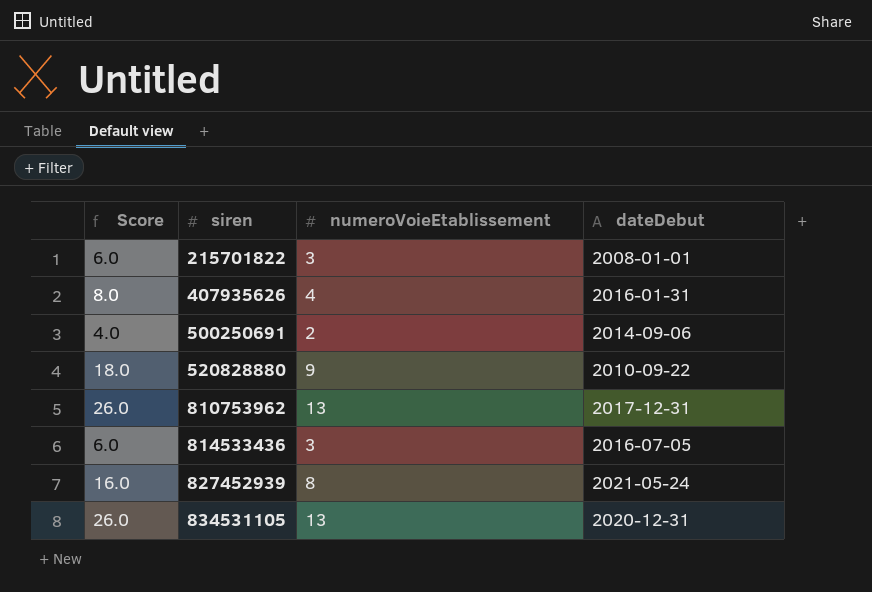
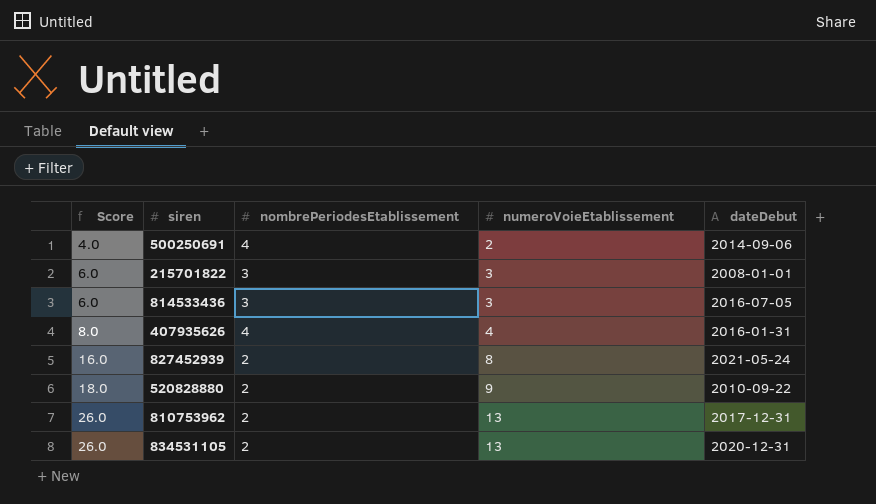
row order: siren ascending -> Score ascending
column nombrePeriodesEtablissement | position: none -> 3

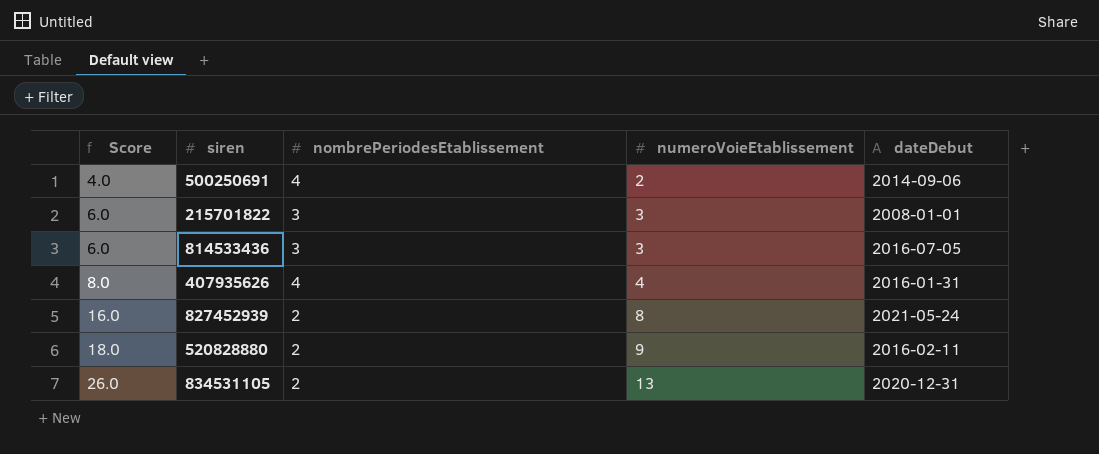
row 810753962: 26.0 | 2 | 13 | 2017-12-31 -> none
520828880 | dateDebut: 2010-09-22 -> 2016-02-11

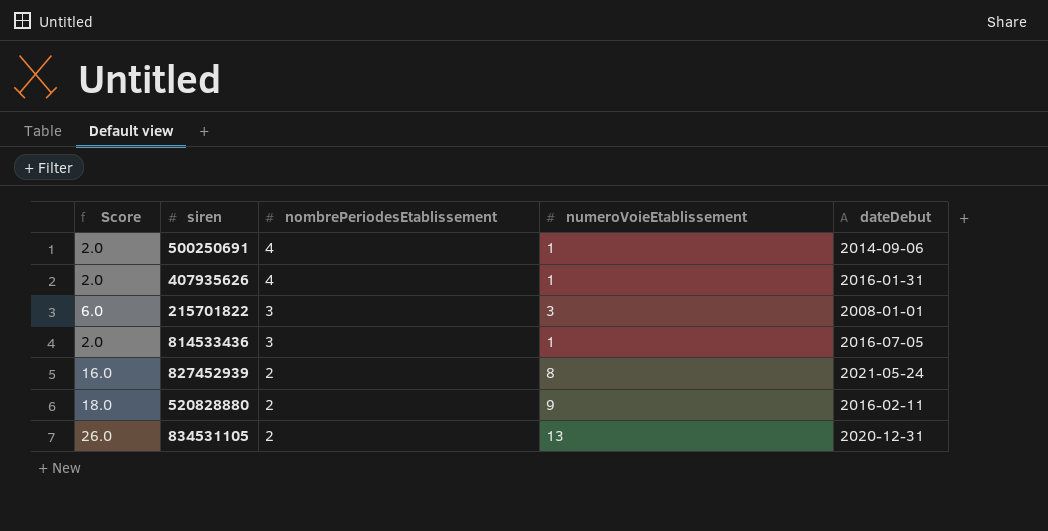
row order: Score ascending -> nombrePeriodesEtablissement descending
500250691 | Score: 4.0 -> 2.0
500250691 | numeroVoieEtablissement: 2 -> 1
407935626 | Score: 8.0 -> 2.0
407935626 | numeroVoieEtablissement: 4 -> 1
814533436 | Score: 6.0 -> 2.0
814533436 | numeroVoieEtablissement: 3 -> 1

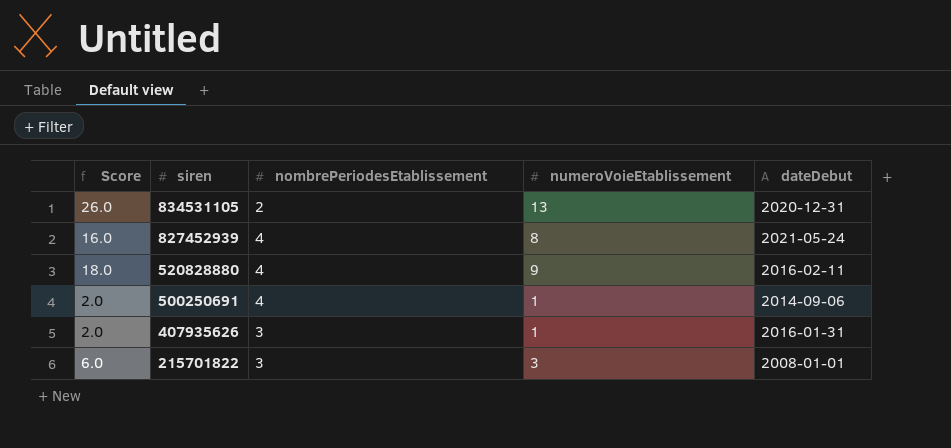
row order: nombrePeriodesEtablissement descending -> siren descending
row 814533436: 2.0 | 3 | 1 | 2016-07-05 -> none
827452939 | nombrePeriodesEtablissement: 2 -> 4
520828880 | nombrePeriodesEtablissement: 2 -> 4
407935626 | nombrePeriodesEtablissement: 4 -> 3

